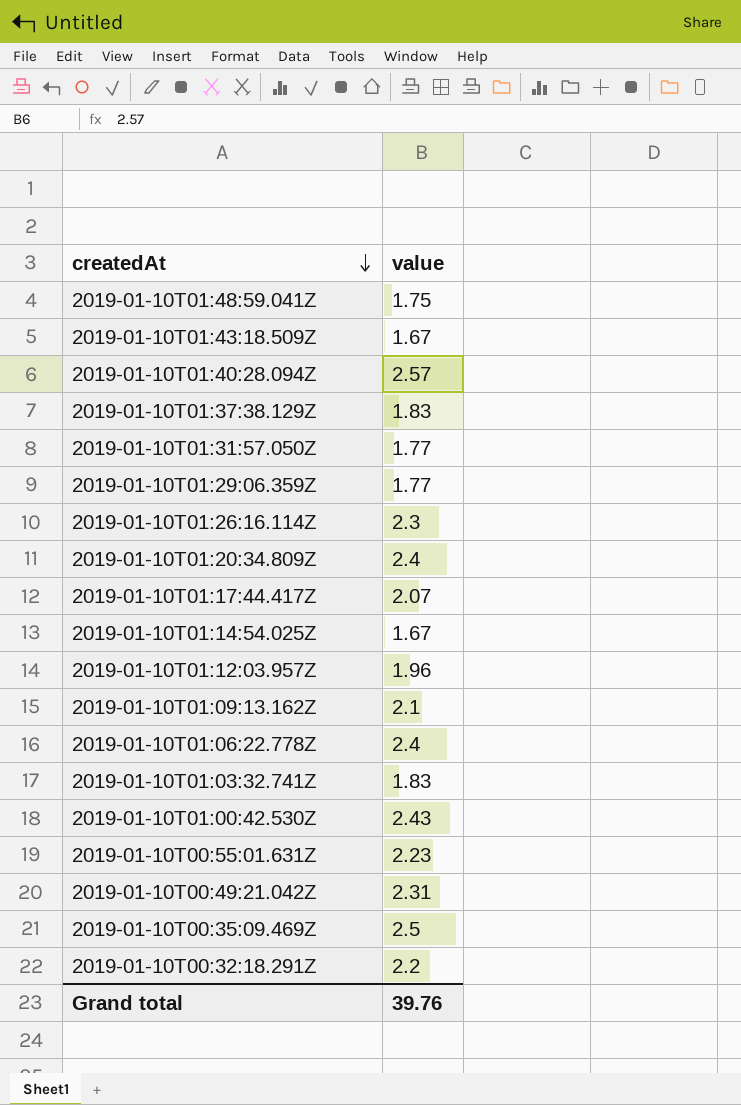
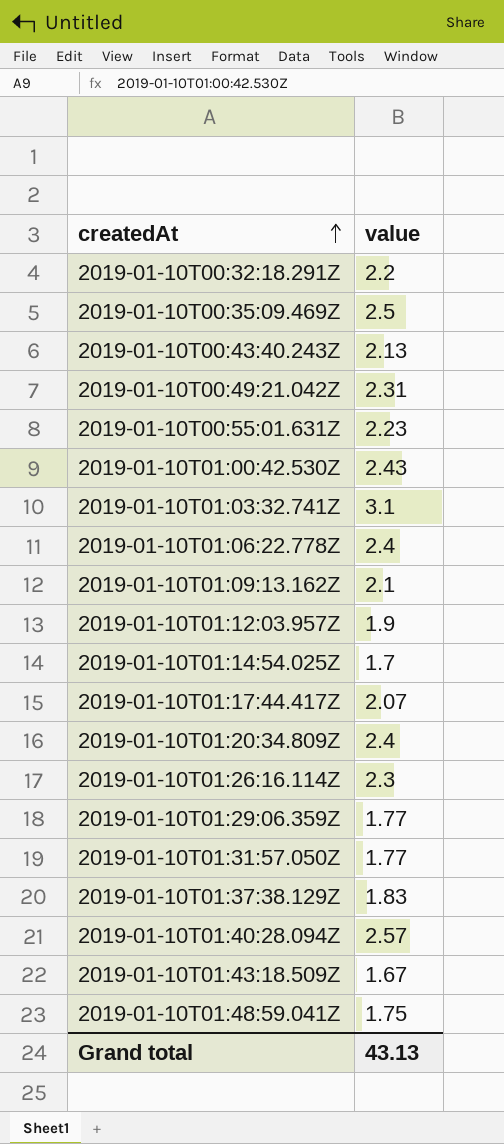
row order: createdAt descending -> createdAt ascending
row 2019-01-10T00:43:40.243Z: none -> 2.13
2019-01-10T01:03:32.741Z | value: 1.83 -> 3.1
2019-01-10T01:12:03.957Z | value: 1.96 -> 1.9
2019-01-10T01:14:54.025Z | value: 1.67 -> 1.7
Grand total | value: 39.76 -> 43.13

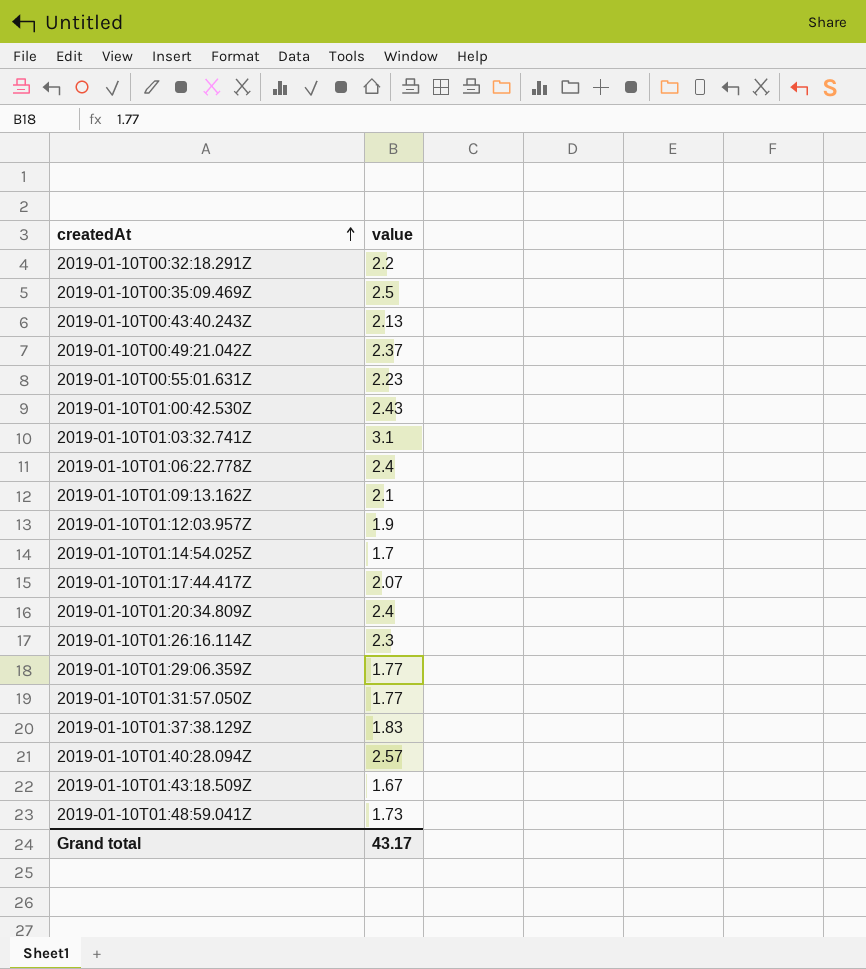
2019-01-10T00:49:21.042Z | value: 2.31 -> 2.37
2019-01-10T01:48:59.041Z | value: 1.75 -> 1.73
Grand total | value: 43.13 -> 43.17

